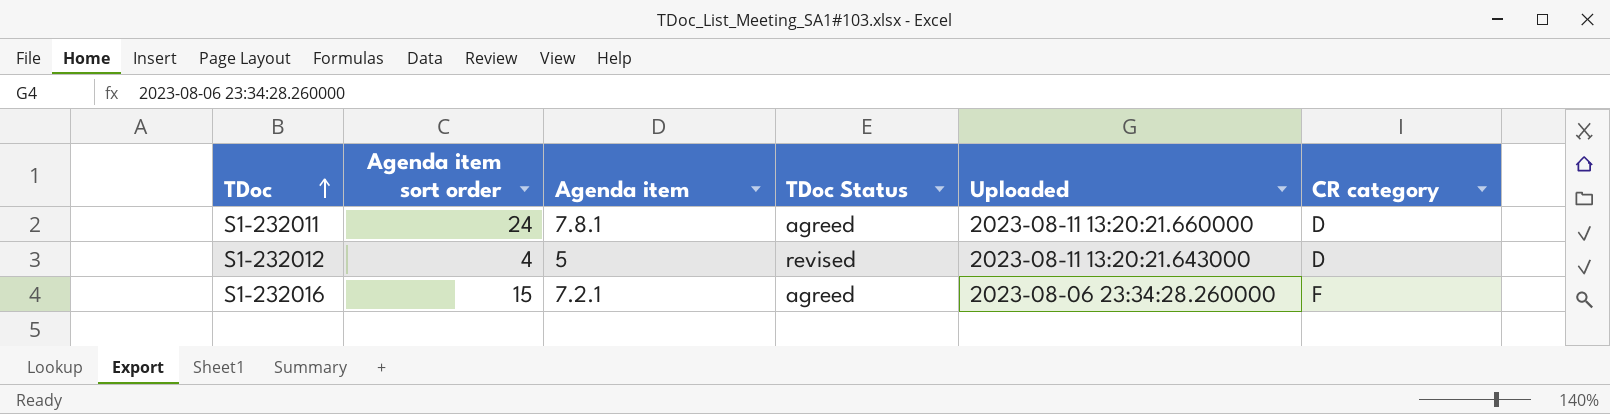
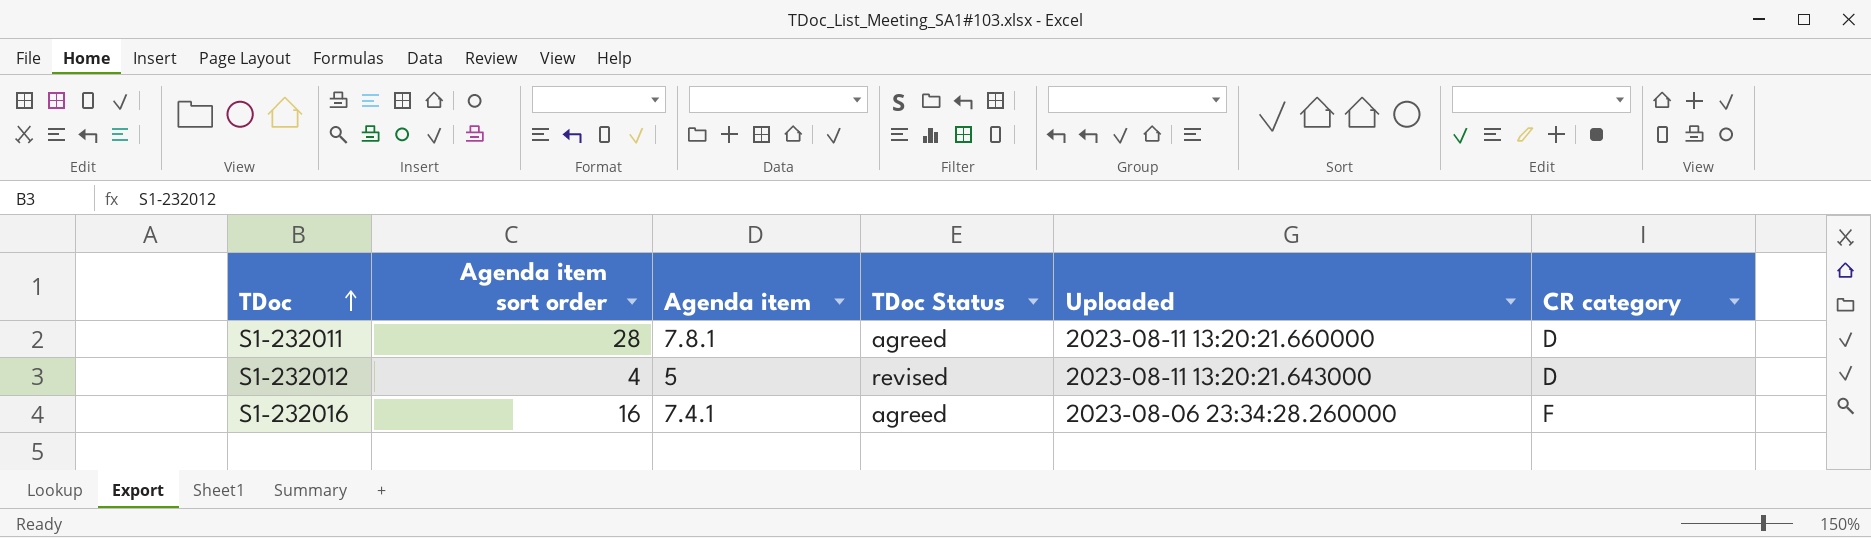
S1-232011 | Agenda item sort order: 24 -> 28
S1-232016 | Agenda item sort order: 15 -> 16
S1-232016 | Agenda item: 7.2.1 -> 7.4.1

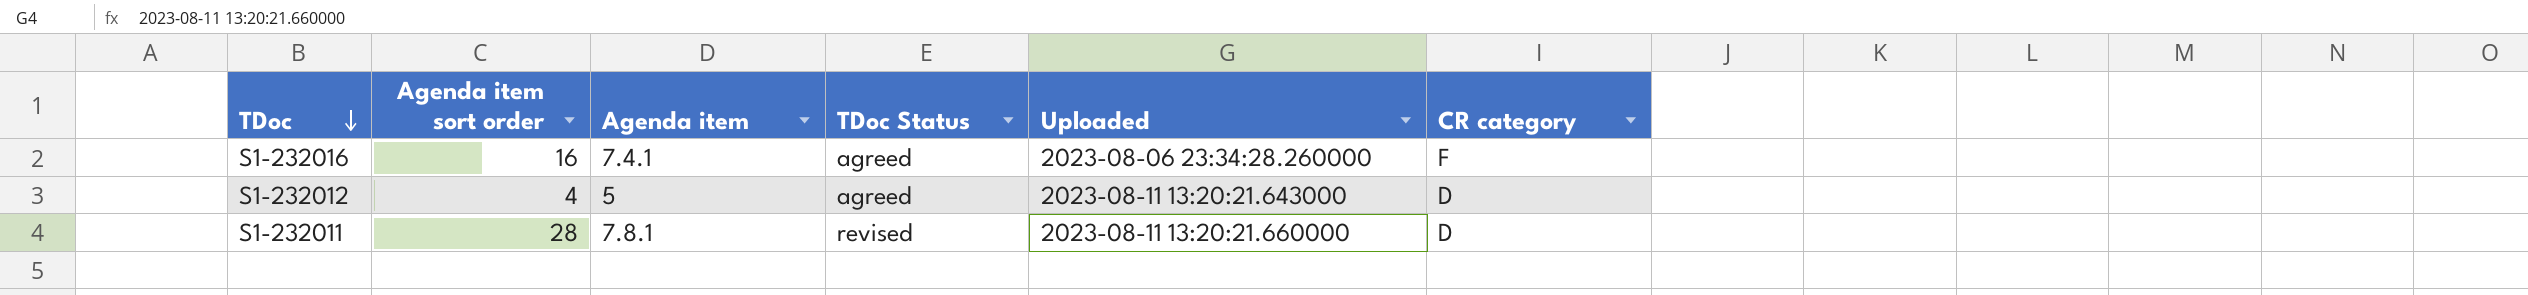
row order: TDoc ascending -> TDoc descending
S1-232012 | TDoc Status: revised -> agreed
S1-232011 | TDoc Status: agreed -> revised

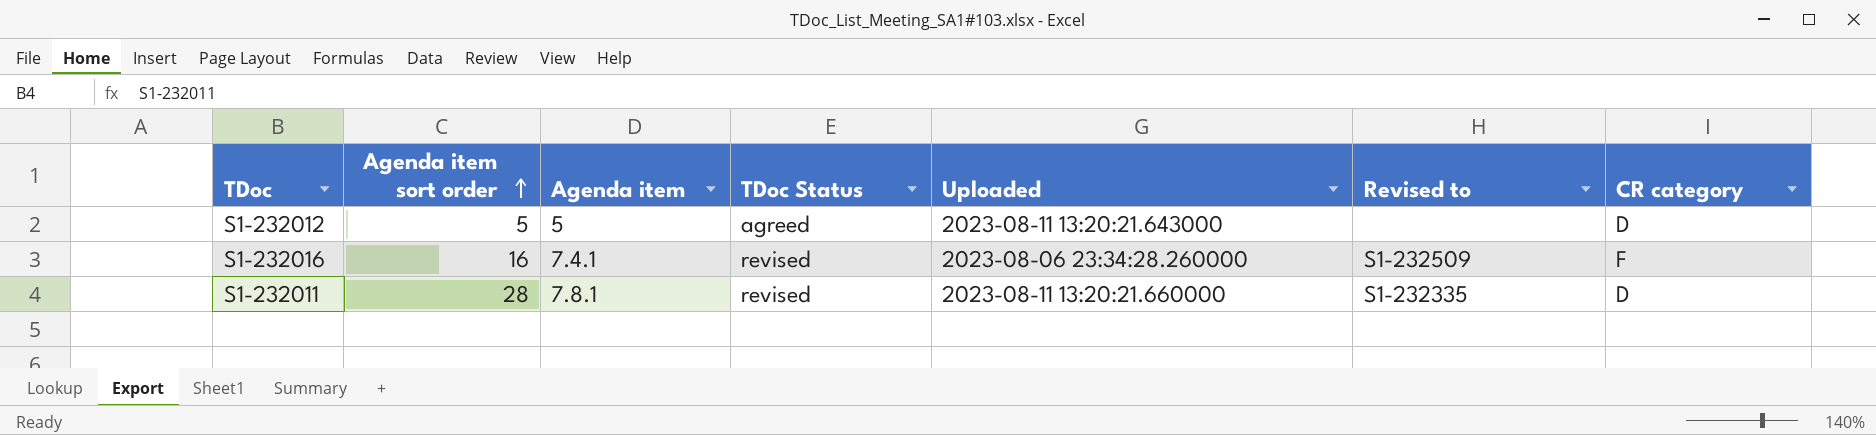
row order: TDoc descending -> Agenda item sort order ascending
column Revised to | position: none -> 6
S1-232012 | Agenda item sort order: 4 -> 5
S1-232016 | TDoc Status: agreed -> revised

